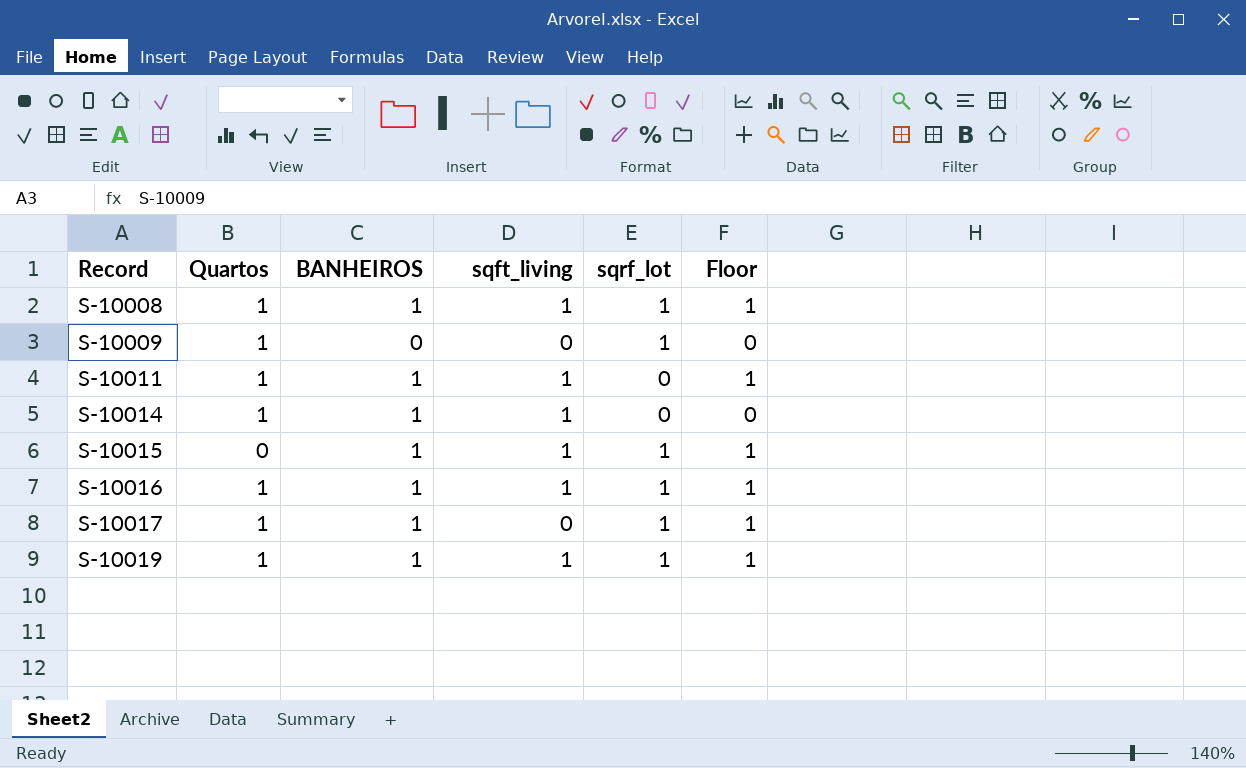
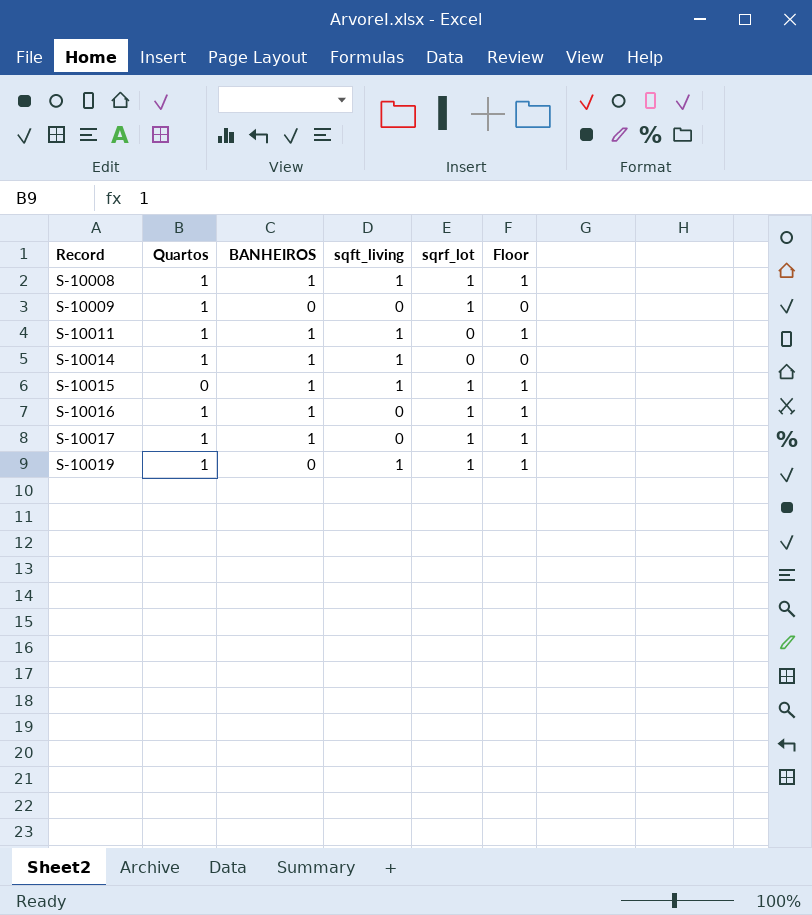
S-10016 | sqft_living: 1 -> 0
S-10019 | BANHEIROS: 1 -> 0

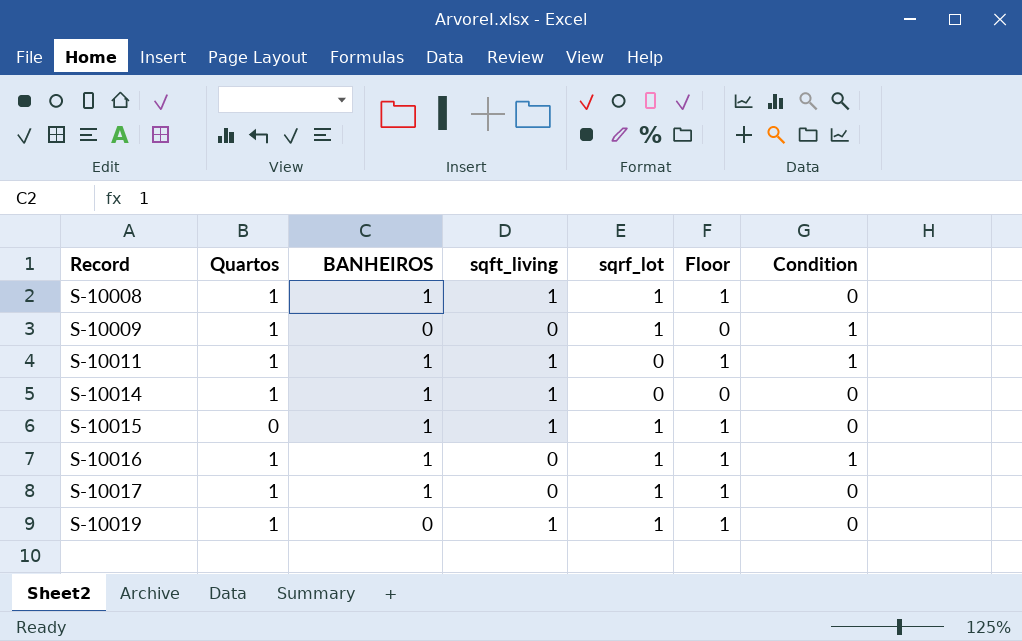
column Condition | position: none -> 7

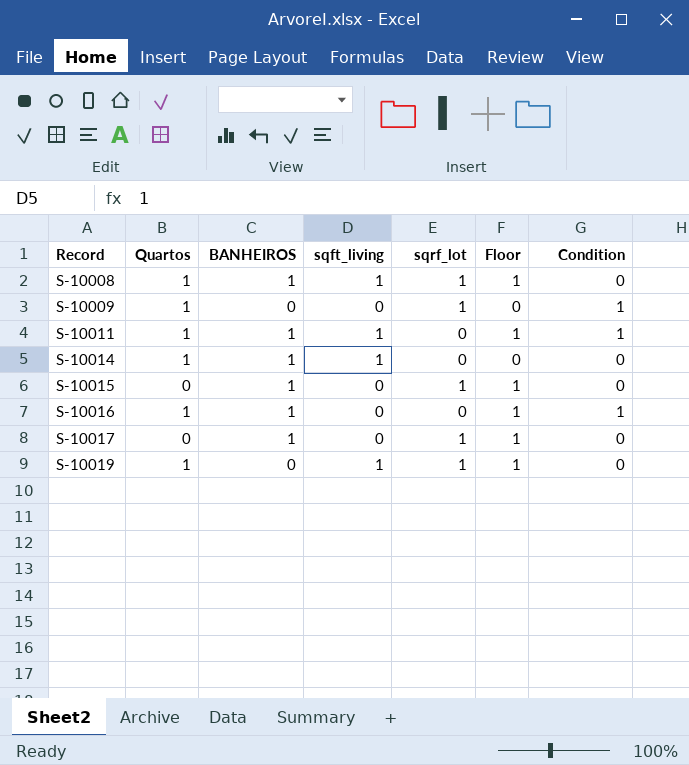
S-10015 | sqft_living: 1 -> 0
S-10016 | sqrf_lot: 1 -> 0
S-10017 | Quartos: 1 -> 0

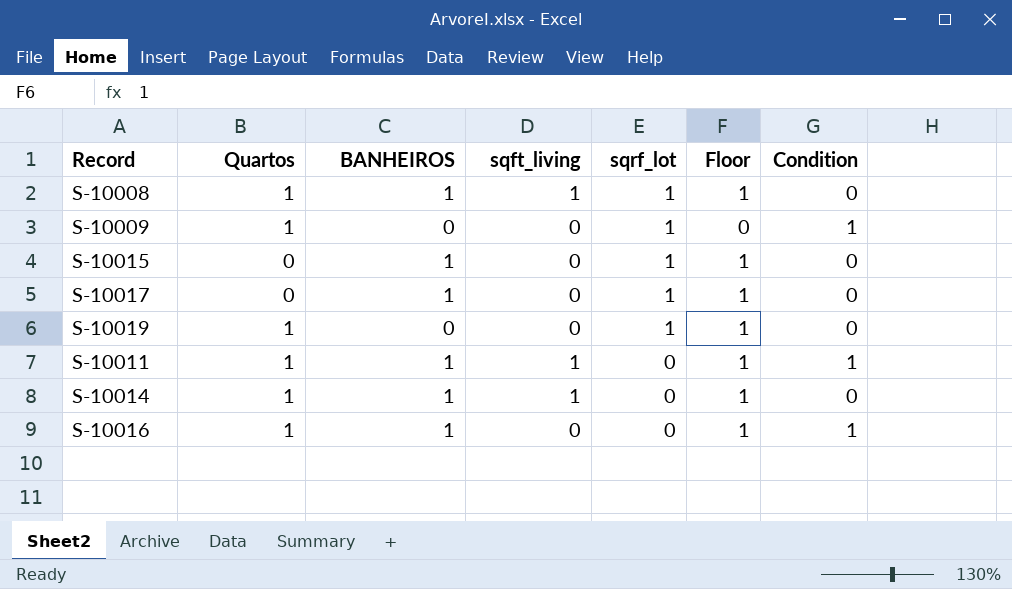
row order: Record ascending -> sqrf_lot descending
S-10019 | sqft_living: 1 -> 0
S-10014 | Floor: 0 -> 1

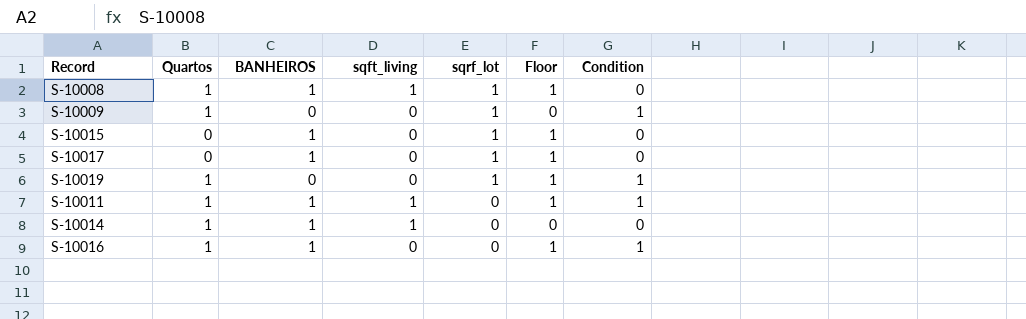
S-10019 | Condition: 0 -> 1
S-10014 | Floor: 1 -> 0

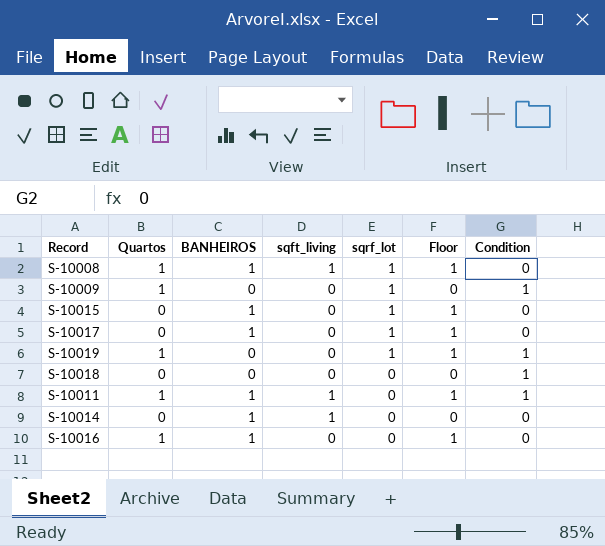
row S-10018: none -> 0 | 0 | 0 | 0 | 0 | 1
S-10014 | Quartos: 1 -> 0
S-10016 | Condition: 1 -> 0

